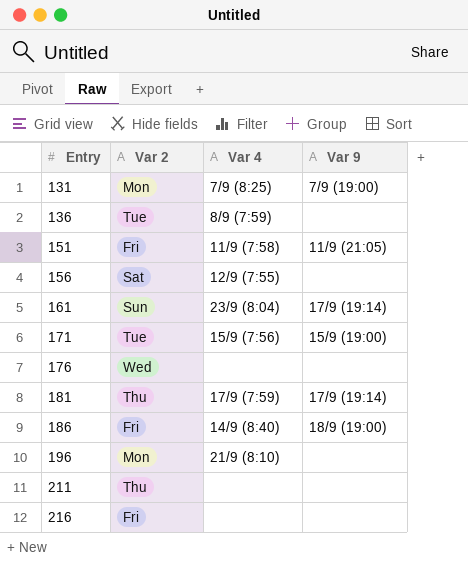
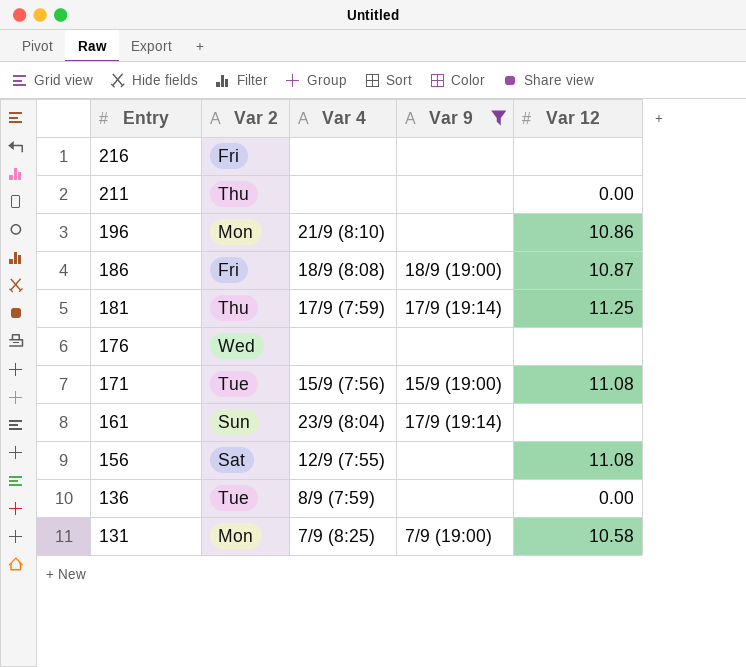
filter: none -> Var 9 != 11/9 (21:05)
row order: Entry ascending -> Entry descending
column Var 12 | position: none -> 5
186 | Var 4: 14/9 (8:40) -> 18/9 (8:08)

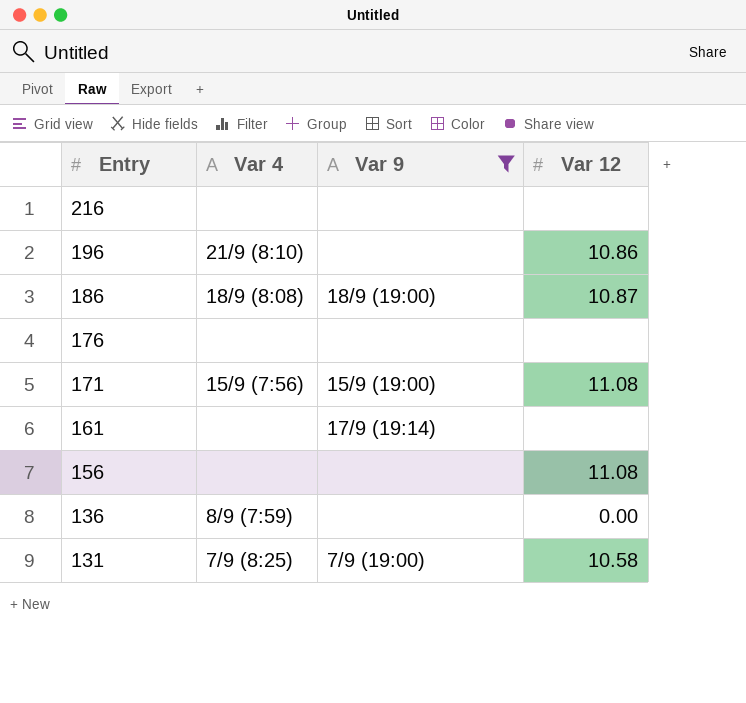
column Var 2 | position: 2 -> none
row 211: Thu | none | none | 0.00 -> none
row 181: Thu | 17/9 (7:59) | 17/9 (19:14) | 11.25 -> none
161 | Var 4: 23/9 (8:04) -> none
156 | Var 4: 12/9 (7:55) -> none

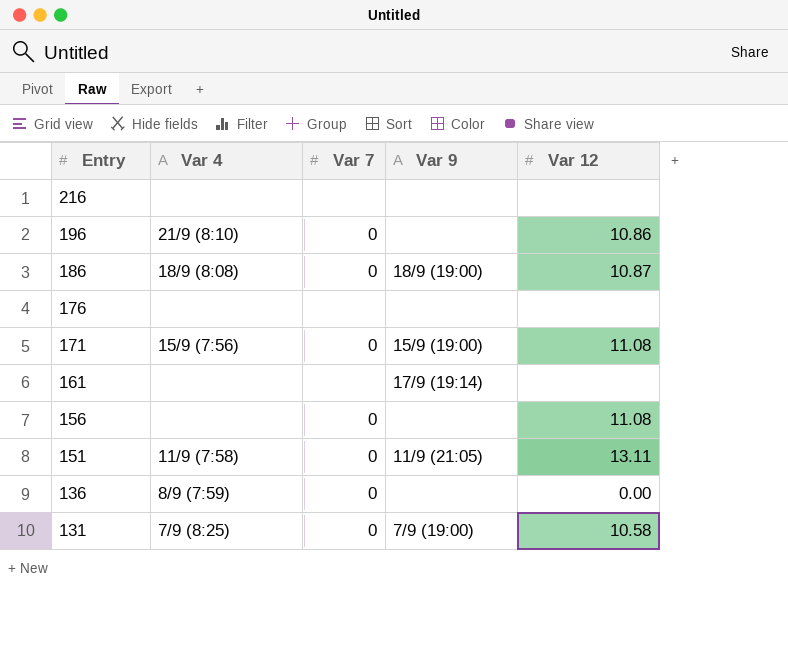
filter: Var 9 != 11/9 (21:05) -> none
column Var 7 | position: none -> 3

